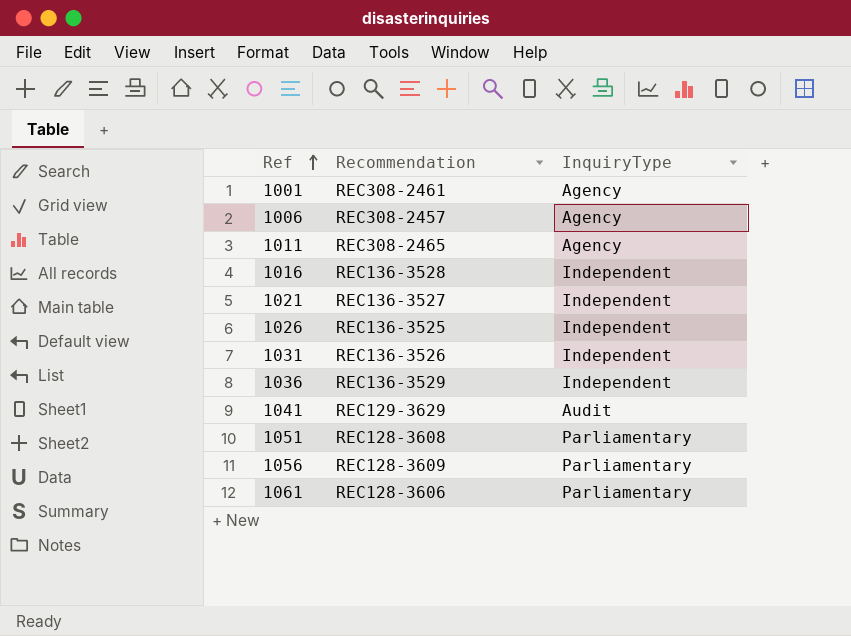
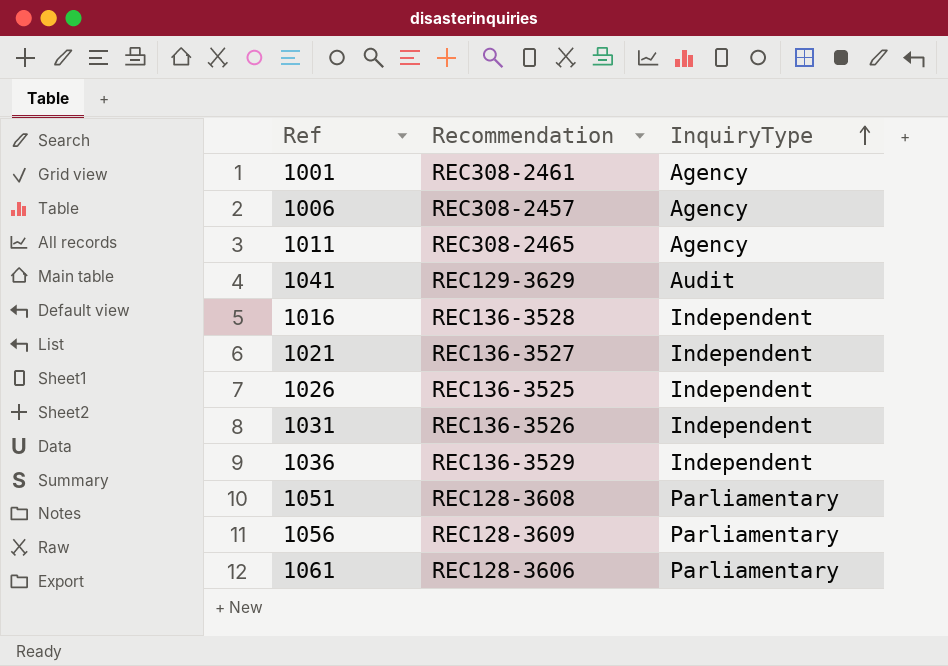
row order: Ref ascending -> InquiryType ascending

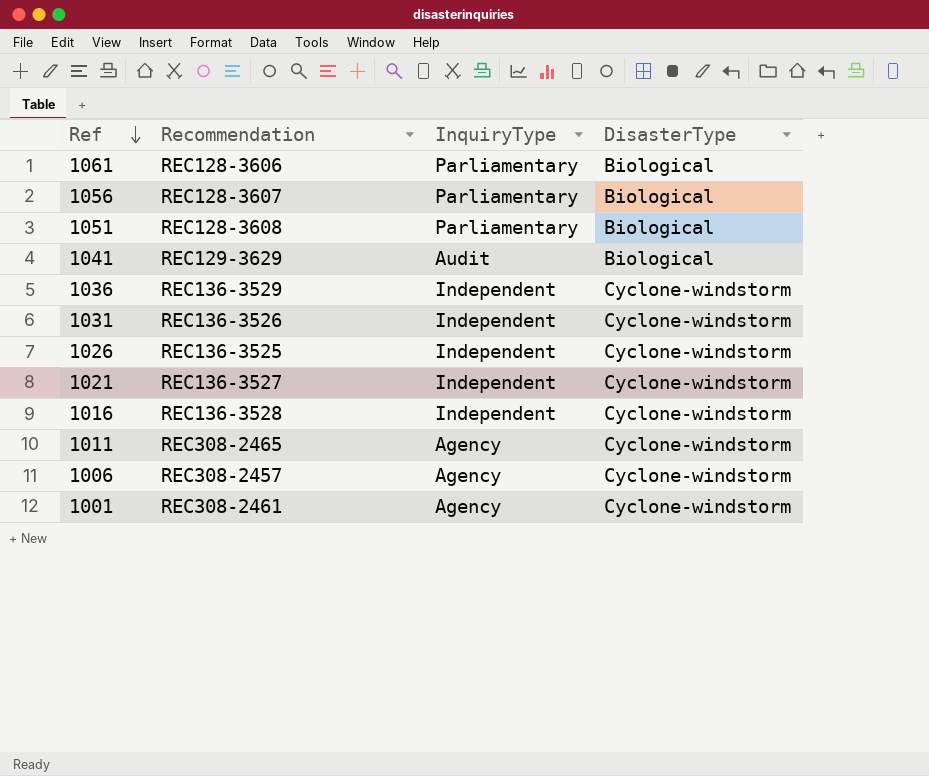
row order: InquiryType ascending -> Ref descending
column DisasterType | position: none -> 4
1056 | Recommendation: REC128-3609 -> REC128-3607

